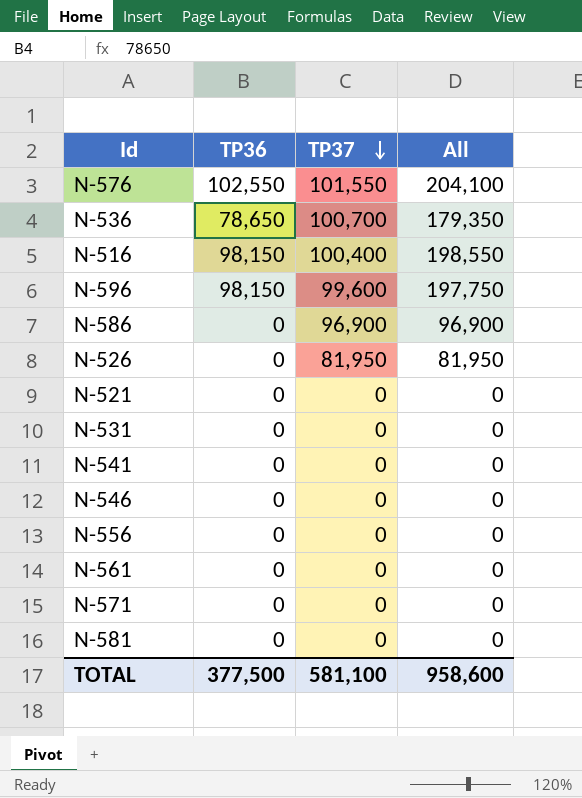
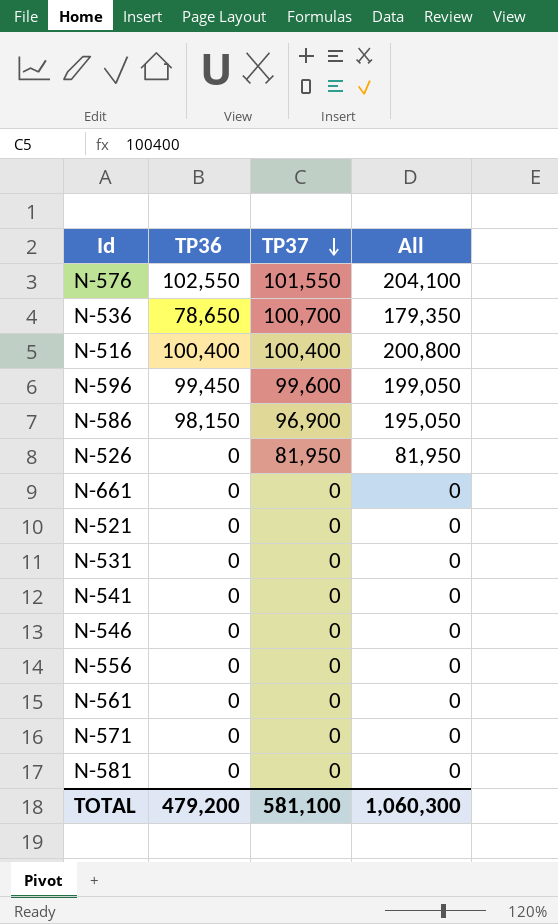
N-516 | TP36: 98,150 -> 100,400
N-516 | All: 198,550 -> 200,800
N-596 | TP36: 98,150 -> 99,450
N-596 | All: 197,750 -> 199,050
N-586 | TP36: 0 -> 98,150
N-586 | All: 96,900 -> 195,050
row N-661: none -> 0 | 0 | 0
TOTAL | TP36: 377,500 -> 479,200
TOTAL | All: 958,600 -> 1,060,300

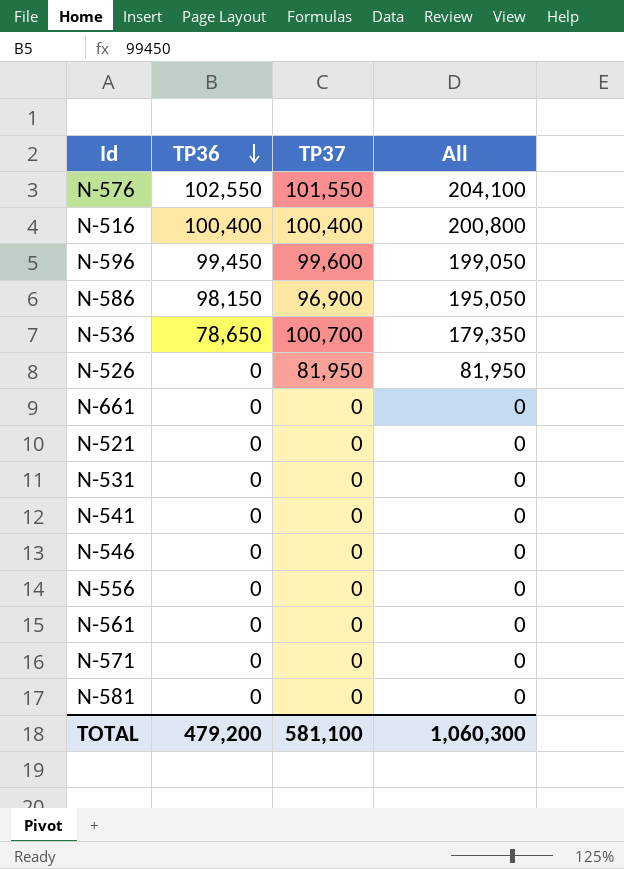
row order: TP37 descending -> TP36 descending

